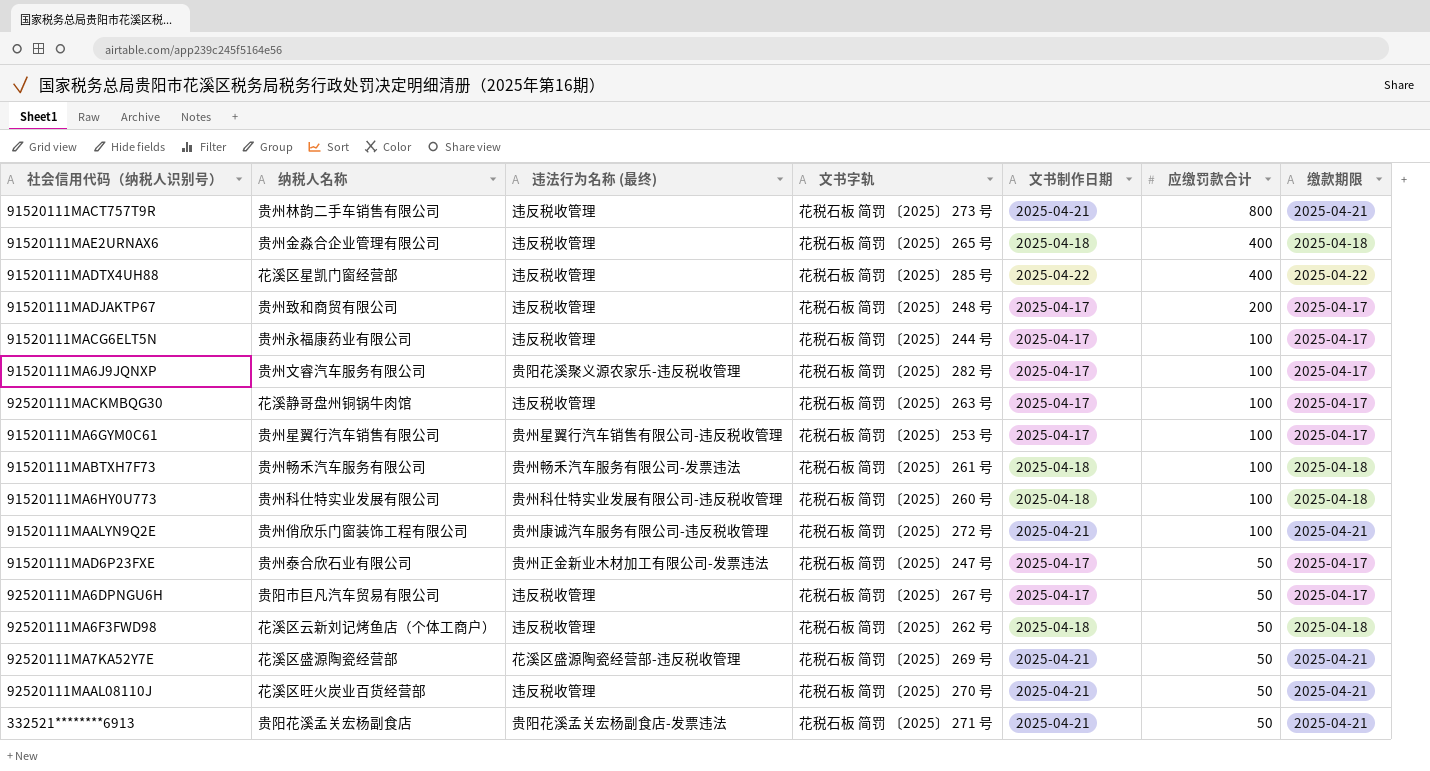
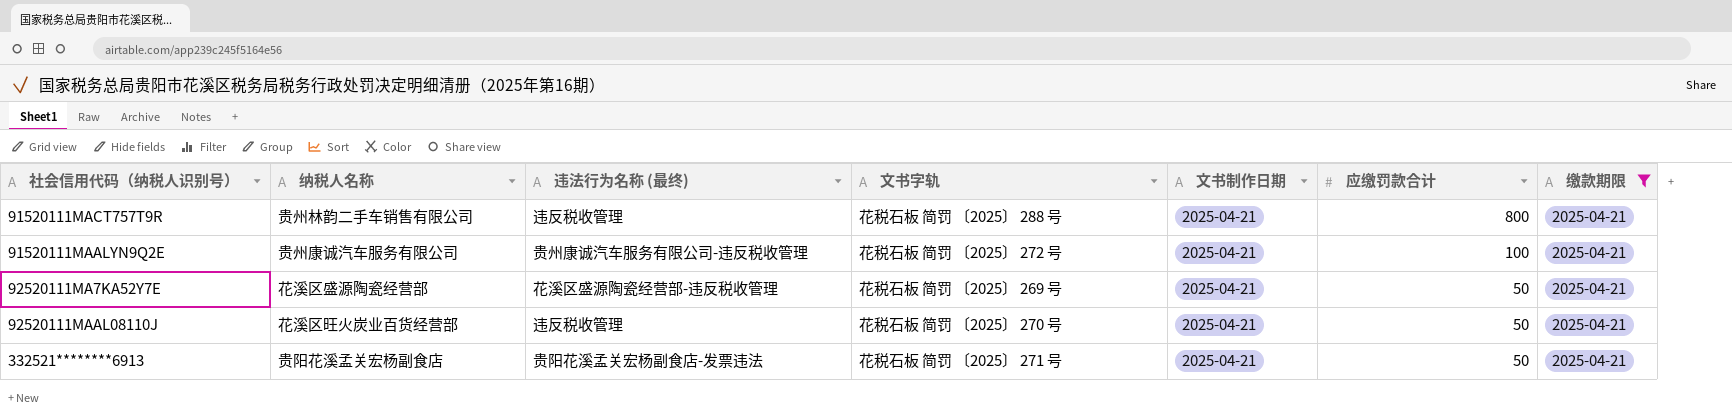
filter: none -> 缴款期限 = 2025-04-21
91520111MACT757T9R | 文书字轨: 花税石板 简罚 〔2025〕 273 号 -> 花税石板 简罚 〔2025〕 288 号
91520111MAALYN9Q2E | 纳税人名称: 贵州俏欣乐门窗装饰工程有限公司 -> 贵州康诚汽车服务有限公司

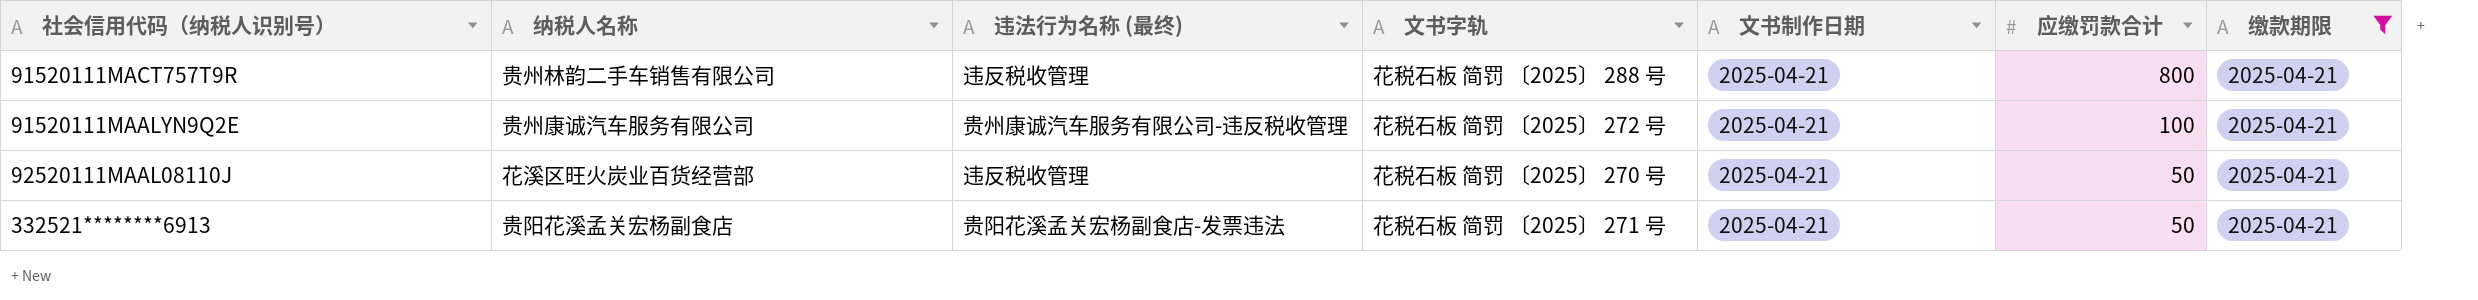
row 92520111MA7KA52Y7E: 花溪区盛源陶瓷经营部 | 花溪区盛源陶瓷经营部-违反税收管理 | 花税石板 简罚 〔2025〕 269 号 | 2025-04-21 | 50 | 2025-04-21 -> none

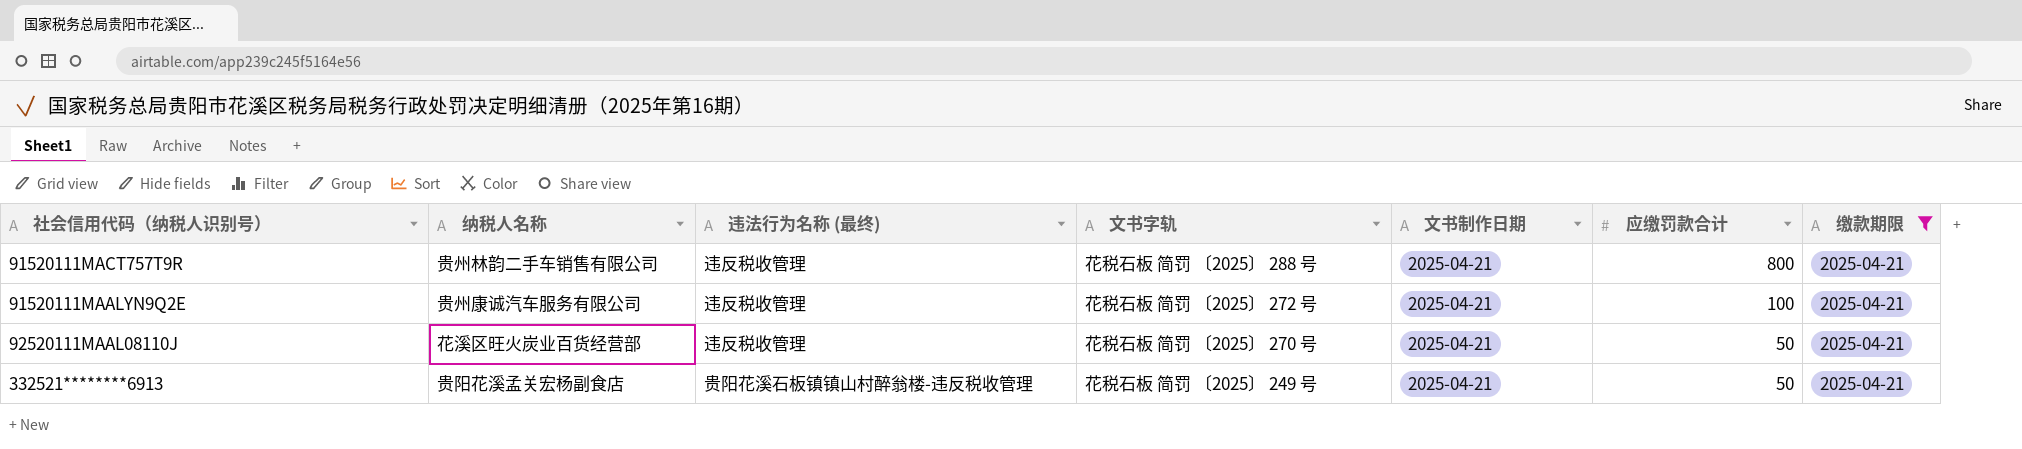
91520111MAALYN9Q2E | 违法行为名称 (最终): 贵州康诚汽车服务有限公司-违反税收管理 -> 违反税收管理
332521********6913 | 违法行为名称 (最终): 贵阳花溪孟关宏杨副食店-发票违法 -> 贵阳花溪石板镇镇山村醉翁楼-违反税收管理
332521********6913 | 文书字轨: 花税石板 简罚 〔2025〕 271 号 -> 花税石板 简罚 〔2025〕 249 号

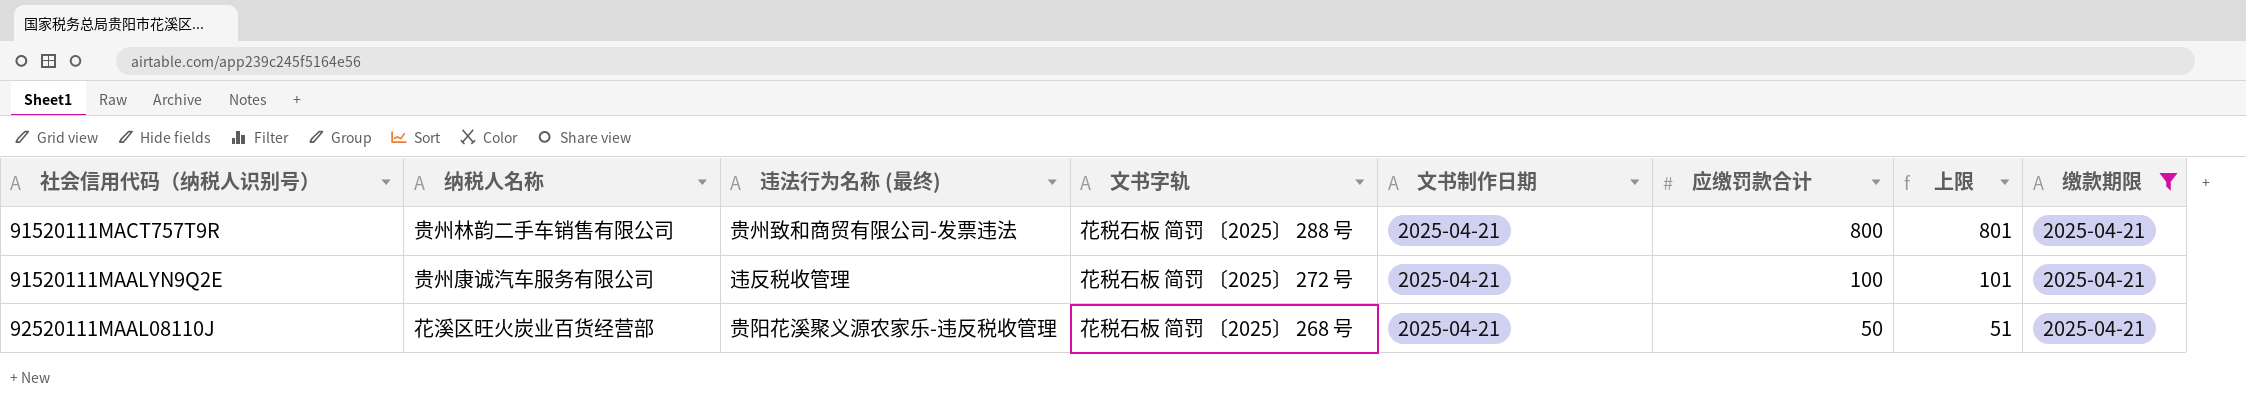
column 上限 | formula: none -> [应缴罚款合计] + 1
row 332521********6913: 贵阳花溪孟关宏杨副食店 | 贵阳花溪石板镇镇山村醉翁楼-违反税收管理 | 花税石板 简罚 〔2025〕 249 号 | 2025-04-21 | 50 | 2025-04-21 -> none
91520111MACT757T9R | 违法行为名称 (最终): 违反税收管理 -> 贵州致和商贸有限公司-发票违法
92520111MAAL08110J | 违法行为名称 (最终): 违反税收管理 -> 贵阳花溪聚义源农家乐-违反税收管理
92520111MAAL08110J | 文书字轨: 花税石板 简罚 〔2025〕 270 号 -> 花税石板 简罚 〔2025〕 268 号

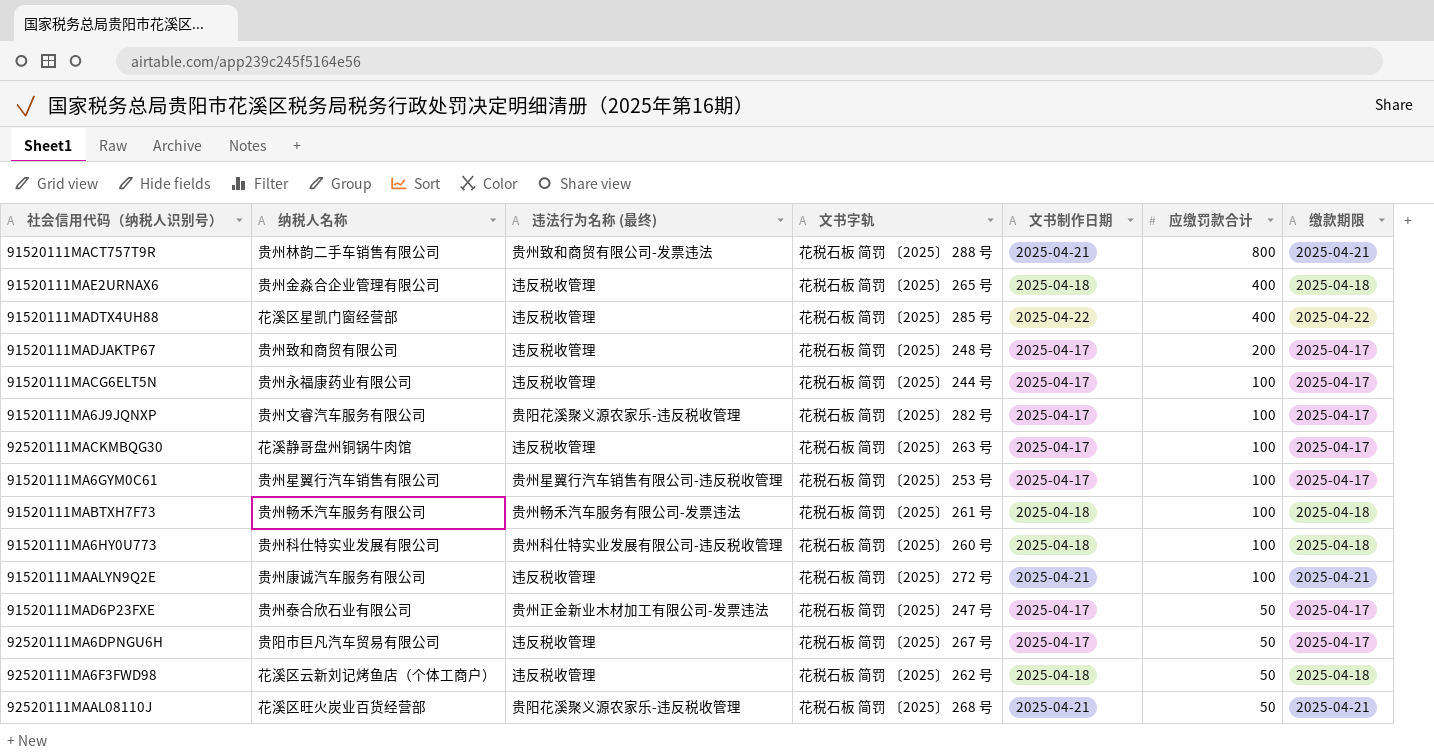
filter: 缴款期限 = 2025-04-21 -> none
column 上限 | formula: [应缴罚款合计] + 1 -> none

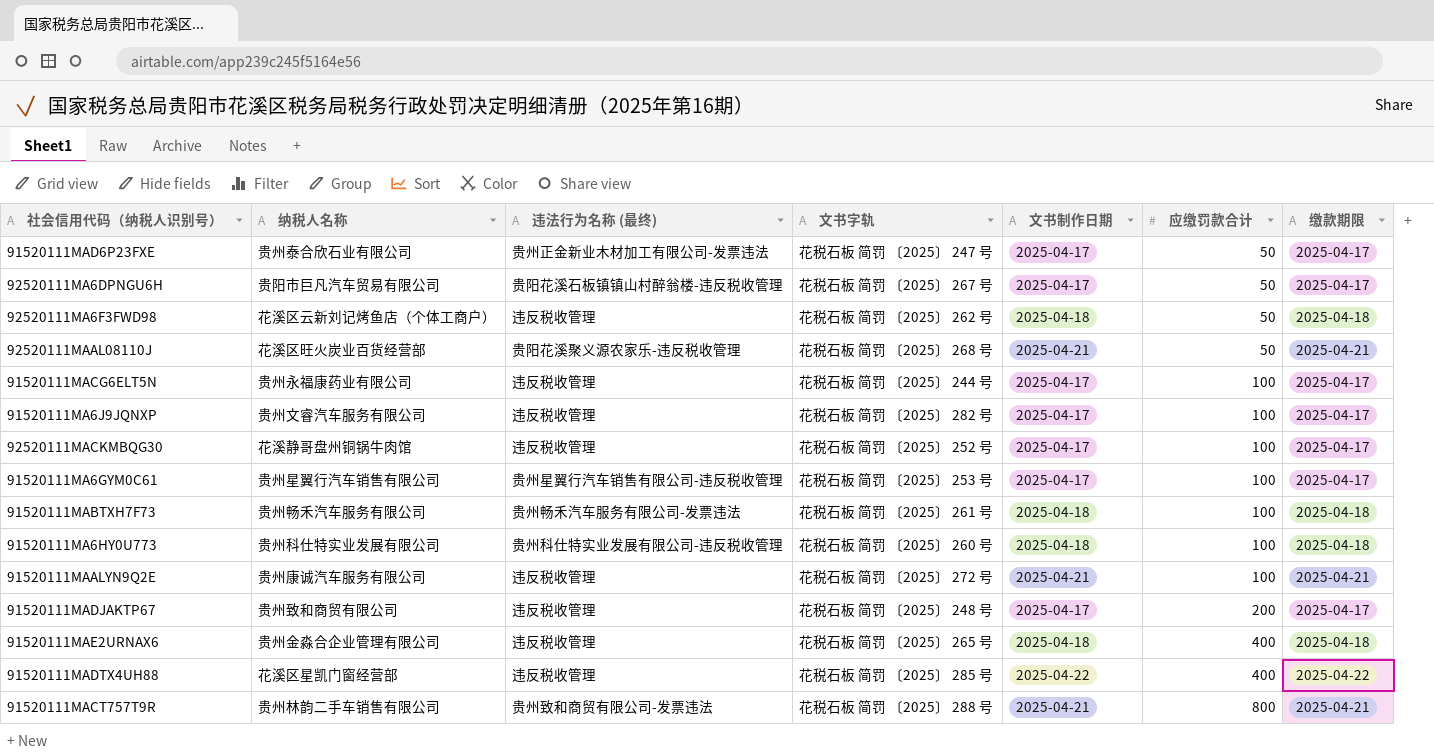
row order: 应缴罚款合计 descending -> 应缴罚款合计 ascending
92520111MA6DPNGU6H | 违法行为名称 (最终): 违反税收管理 -> 贵阳花溪石板镇镇山村醉翁楼-违反税收管理
91520111MA6J9JQNXP | 违法行为名称 (最终): 贵阳花溪聚义源农家乐-违反税收管理 -> 违反税收管理
92520111MACKMBQG30 | 文书字轨: 花税石板 简罚 〔2025〕 263 号 -> 花税石板 简罚 〔2025〕 252 号

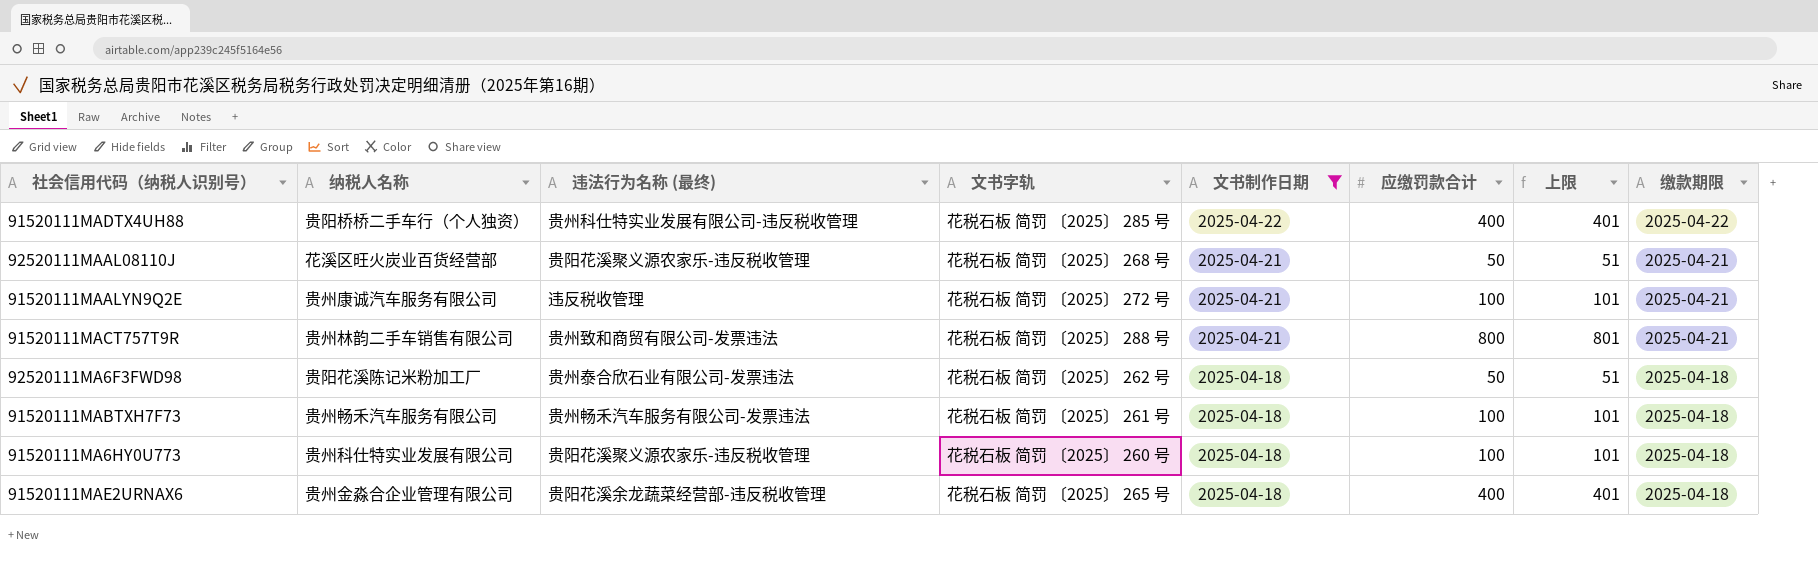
filter: none -> 文书制作日期 != 2025-04-17
row order: 应缴罚款合计 ascending -> 文书制作日期 descending
column 上限 | formula: none -> [应缴罚款合计] + 1
91520111MADTX4UH88 | 纳税人名称: 花溪区星凯门窗经营部 -> 贵阳桥桥二手车行（个人独资）
91520111MADTX4UH88 | 违法行为名称 (最终): 违反税收管理 -> 贵州科仕特实业发展有限公司-违反税收管理
92520111MA6F3FWD98 | 纳税人名称: 花溪区云新刘记烤鱼店（个体工商户） -> 贵阳花溪陈记米粉加工厂
92520111MA6F3FWD98 | 违法行为名称 (最终): 违反税收管理 -> 贵州泰合欣石业有限公司-发票违法
91520111MA6HY0U773 | 违法行为名称 (最终): 贵州科仕特实业发展有限公司-违反税收管理 -> 贵阳花溪聚义源农家乐-违反税收管理
91520111MAE2URNAX6 | 违法行为名称 (最终): 违反税收管理 -> 贵阳花溪余龙蔬菜经营部-违反税收管理

